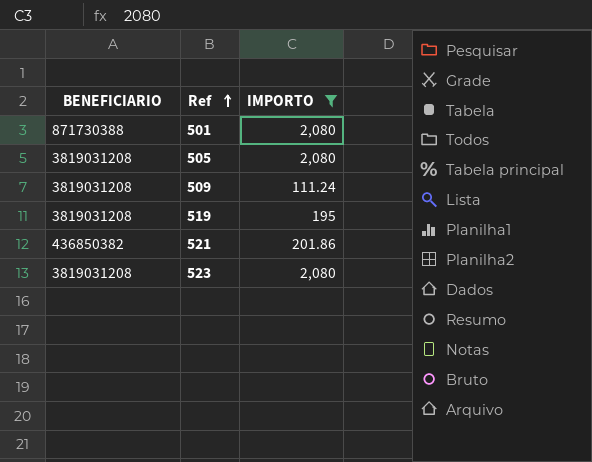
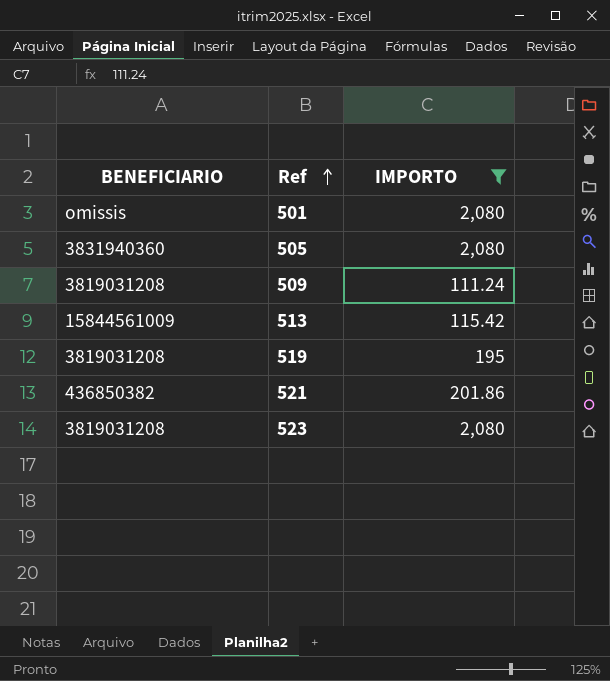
501 | BENEFICIARIO: 871730388 -> omissis
505 | BENEFICIARIO: 3819031208 -> 3831940360
row 513: none -> 15844561009 | 115.42

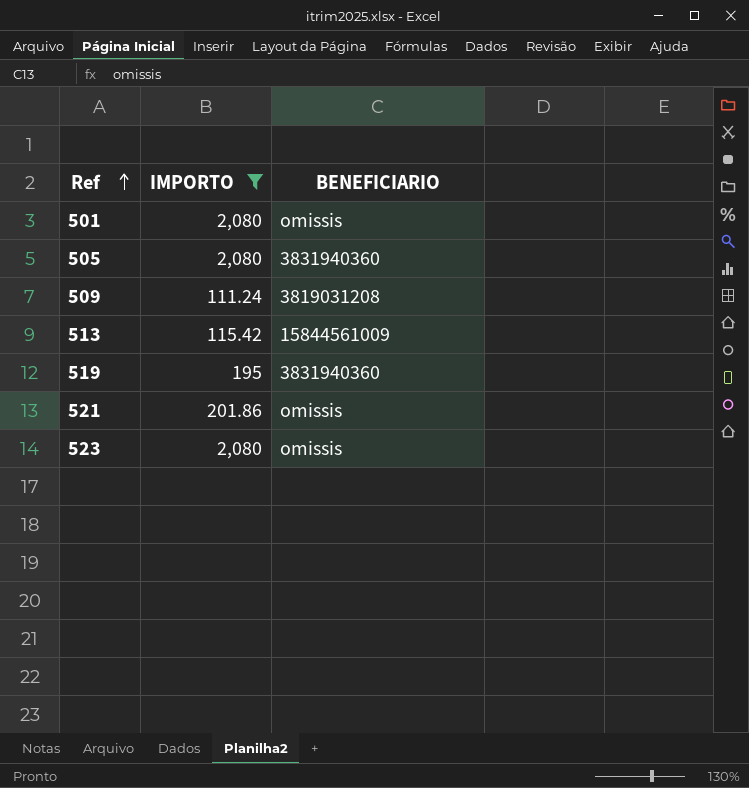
column BENEFICIARIO | position: 1 -> 3
519 | BENEFICIARIO: 3819031208 -> 3831940360
521 | BENEFICIARIO: 436850382 -> omissis
523 | BENEFICIARIO: 3819031208 -> omissis

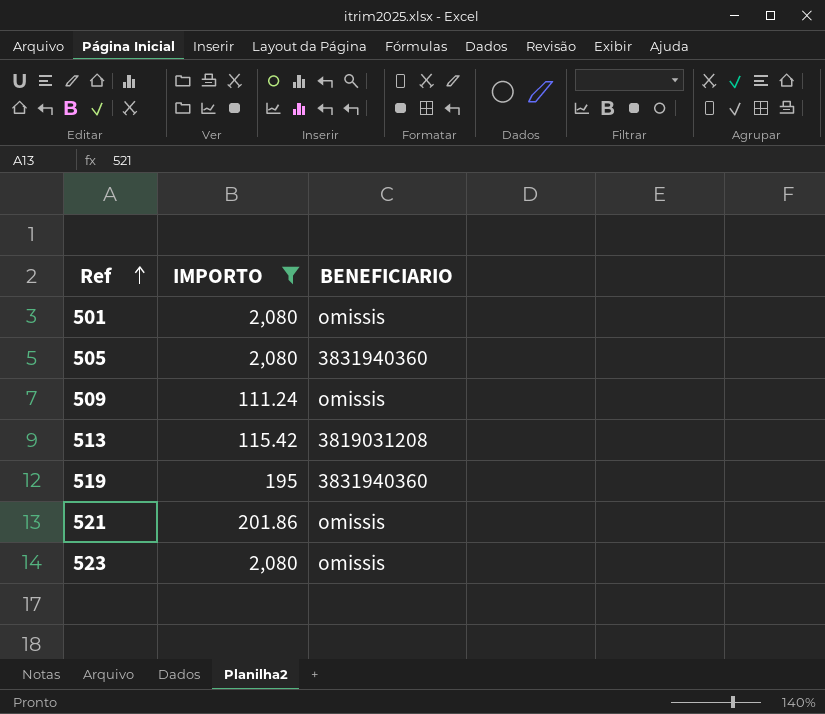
509 | BENEFICIARIO: 3819031208 -> omissis
513 | BENEFICIARIO: 15844561009 -> 3819031208

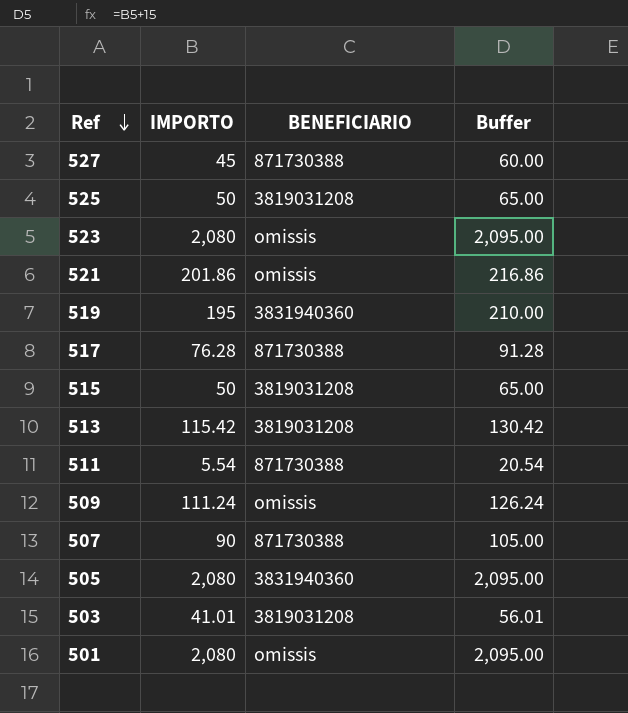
filter: IMPORTO >= 111.24 -> none
row order: Ref ascending -> Ref descending
column Buffer | formula: none -> [IMPORTO] + 15

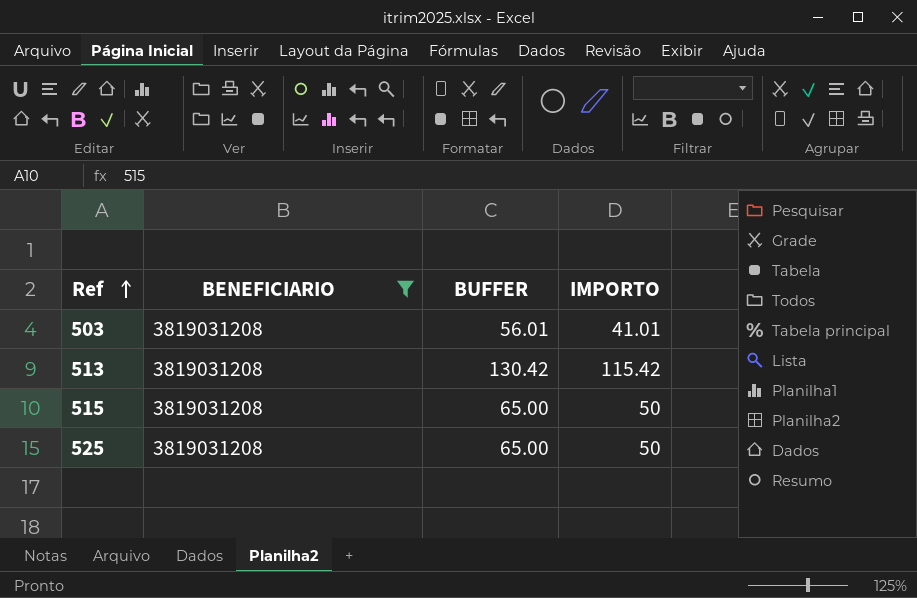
filter: none -> BENEFICIARIO = 3819031208
row order: Ref descending -> Ref ascending
column name: Buffer -> BUFFER
column IMPORTO | position: 2 -> 4

